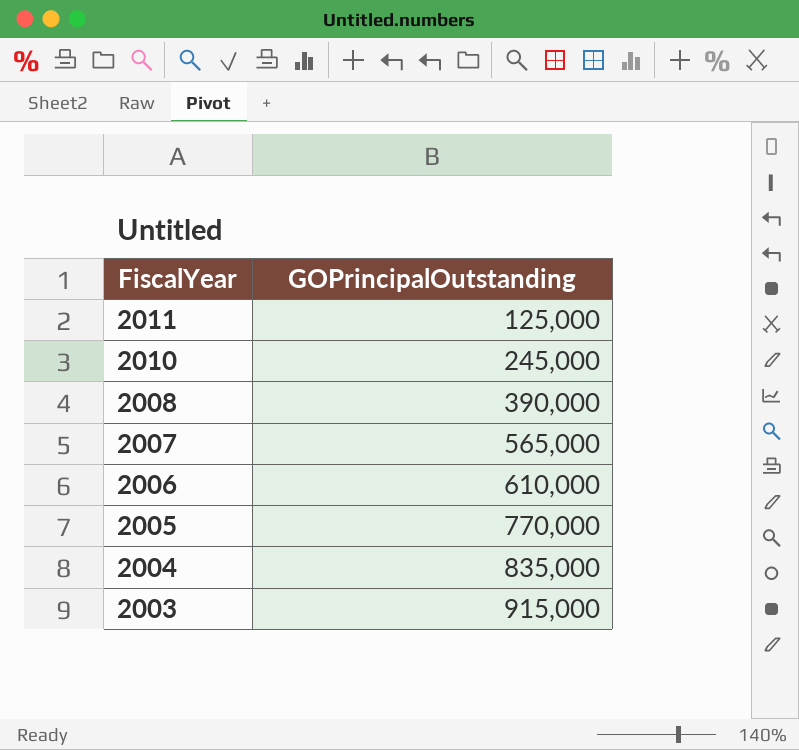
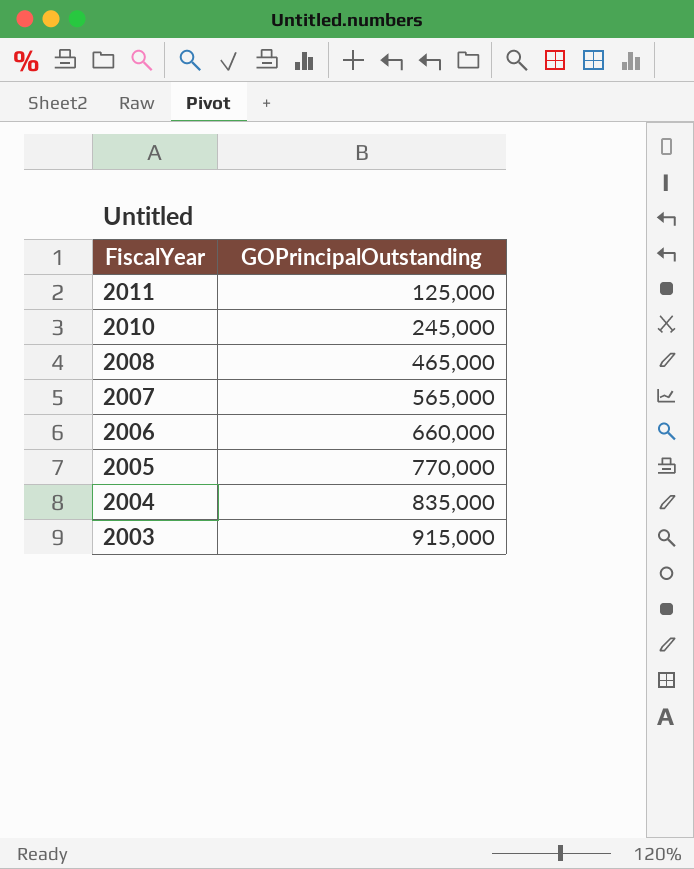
2008 | GOPrincipalOutstanding: 390,000 -> 465,000
2006 | GOPrincipalOutstanding: 610,000 -> 660,000

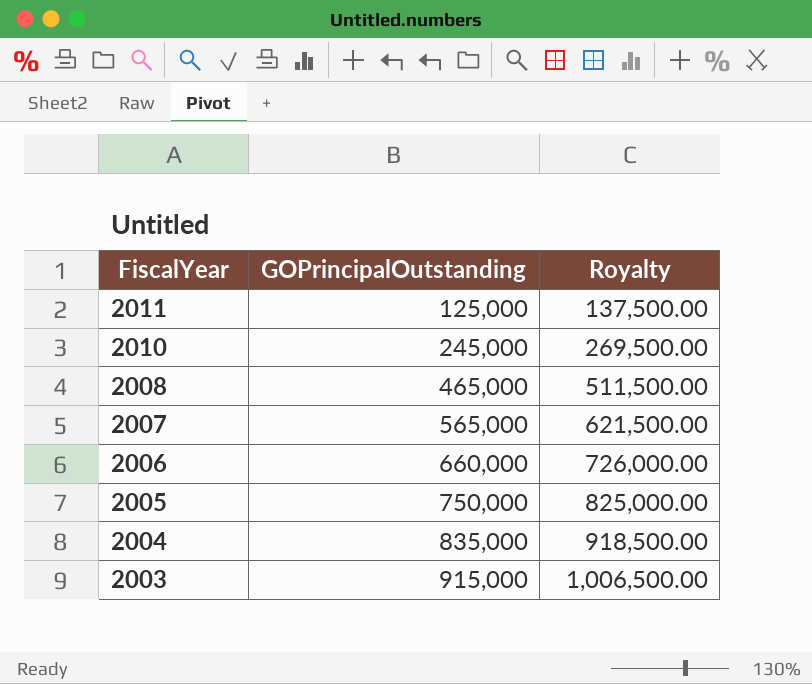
column Royalty | formula: none -> [GOPrincipalOutstanding] * 1.1
2005 | GOPrincipalOutstanding: 770,000 -> 750,000

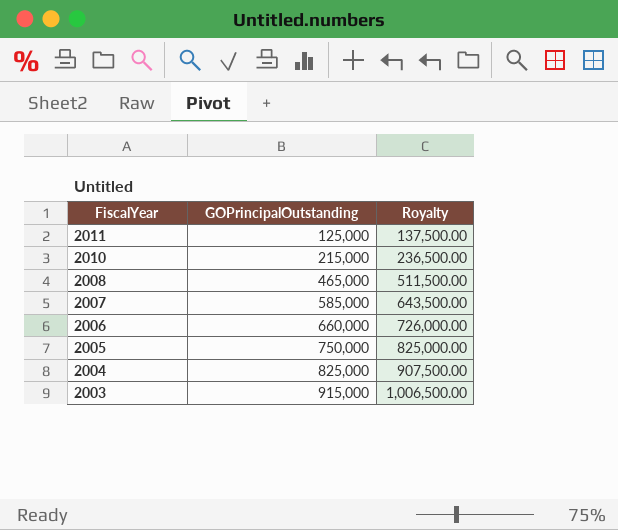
2010 | GOPrincipalOutstanding: 245,000 -> 215,000
2010 | Royalty: 269,500.00 -> 236,500.00
2007 | GOPrincipalOutstanding: 565,000 -> 585,000
2007 | Royalty: 621,500.00 -> 643,500.00
2004 | GOPrincipalOutstanding: 835,000 -> 825,000
2004 | Royalty: 918,500.00 -> 907,500.00

